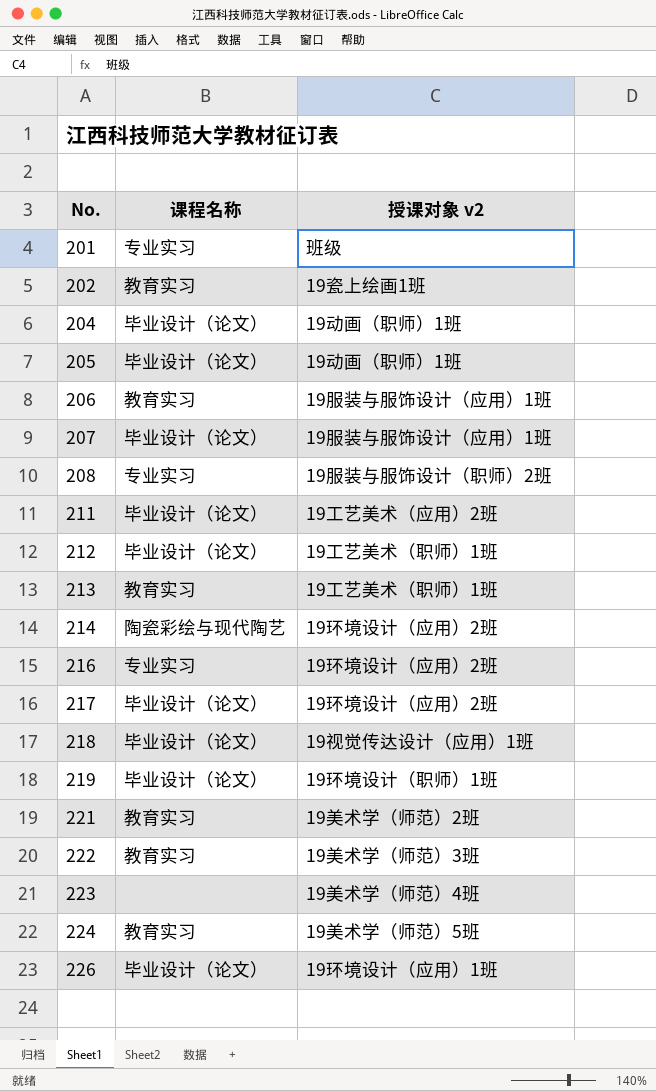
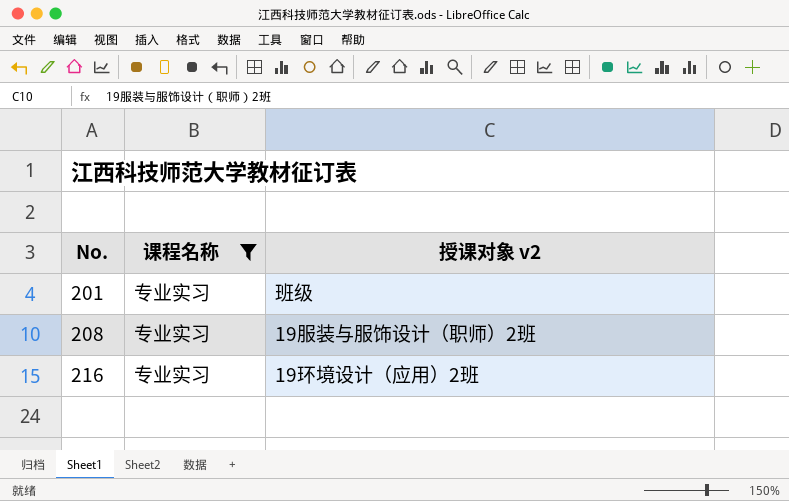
filter: none -> 课程名称 = 专业实习

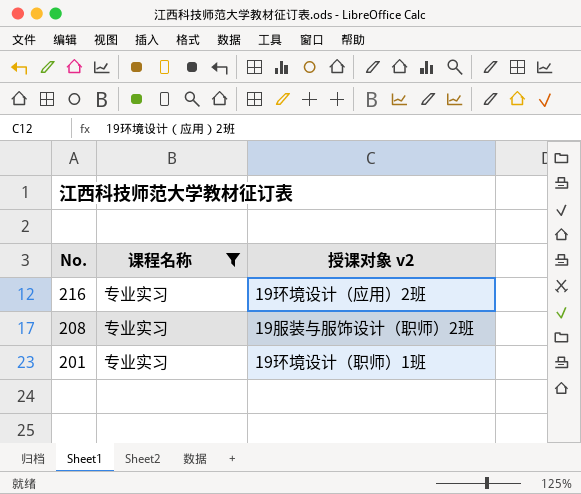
row order: No. ascending -> No. descending
201 | 授课对象 v2: 班级 -> 19环境设计（职师）1班

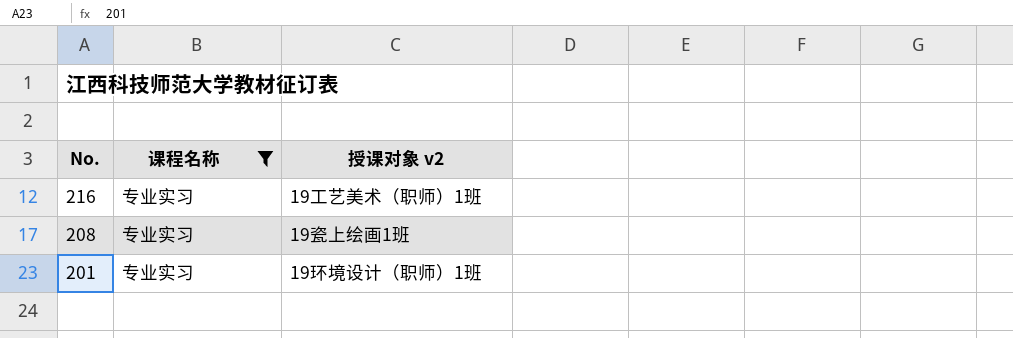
216 | 授课对象 v2: 19环境设计（应用）2班 -> 19工艺美术（职师）1班
208 | 授课对象 v2: 19服装与服饰设计（职师）2班 -> 19瓷上绘画1班

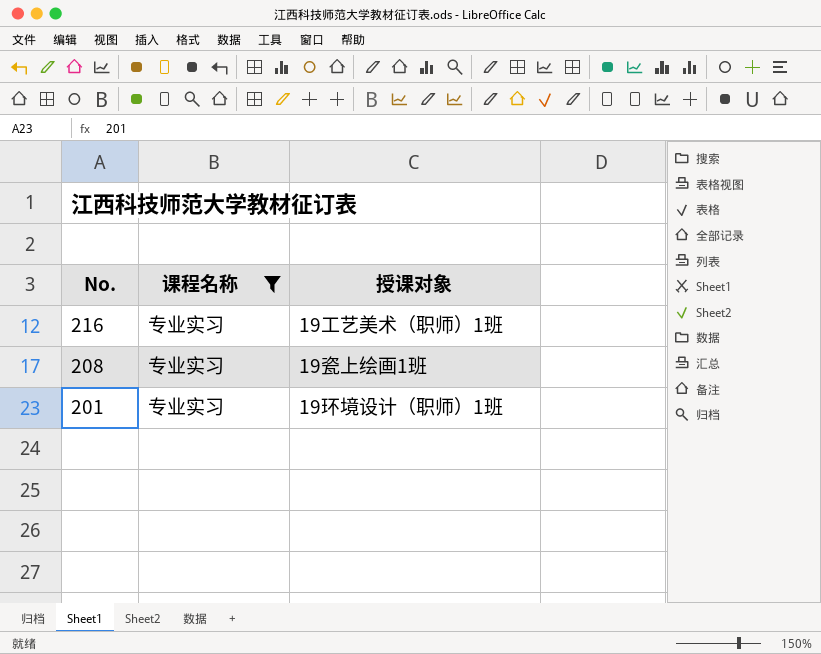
column name: 授课对象 v2 -> 授课对象

